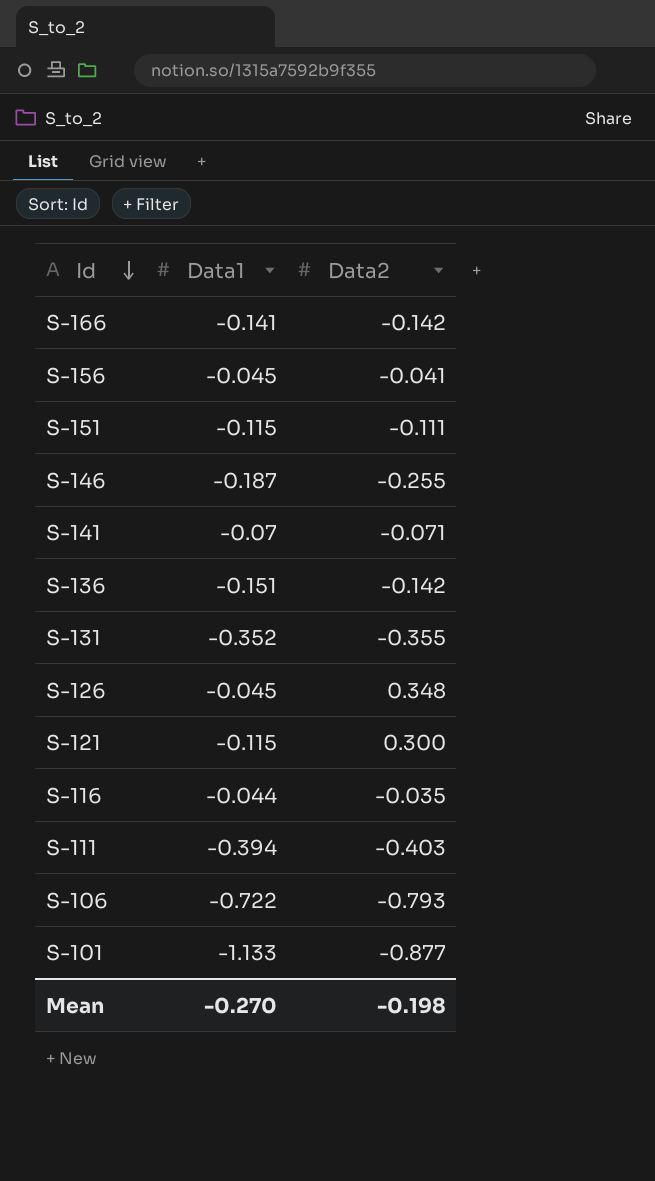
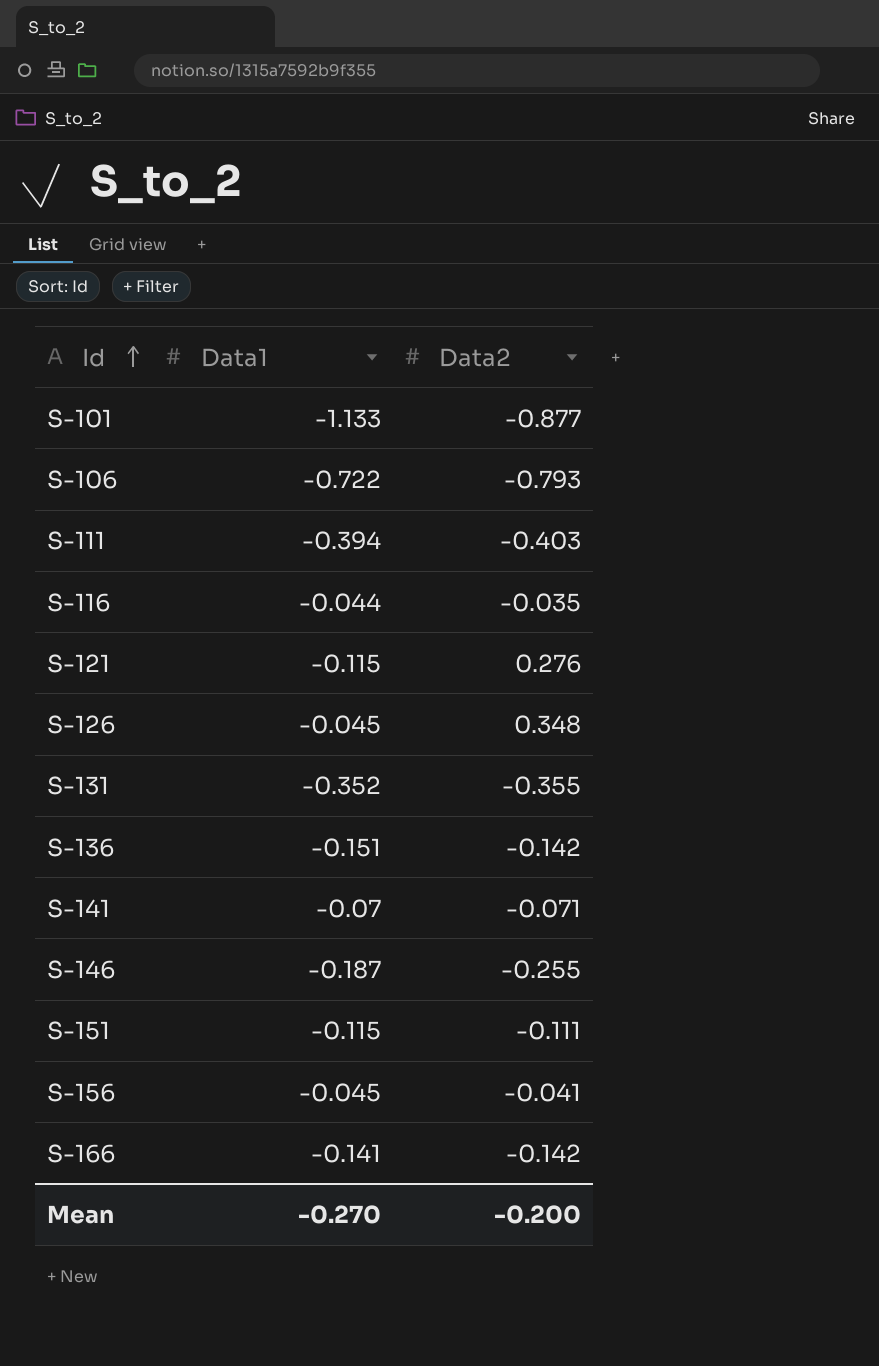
row order: Id descending -> Id ascending
S-121 | Data2: 0.300 -> 0.276
Mean | Data2: -0.198 -> -0.200

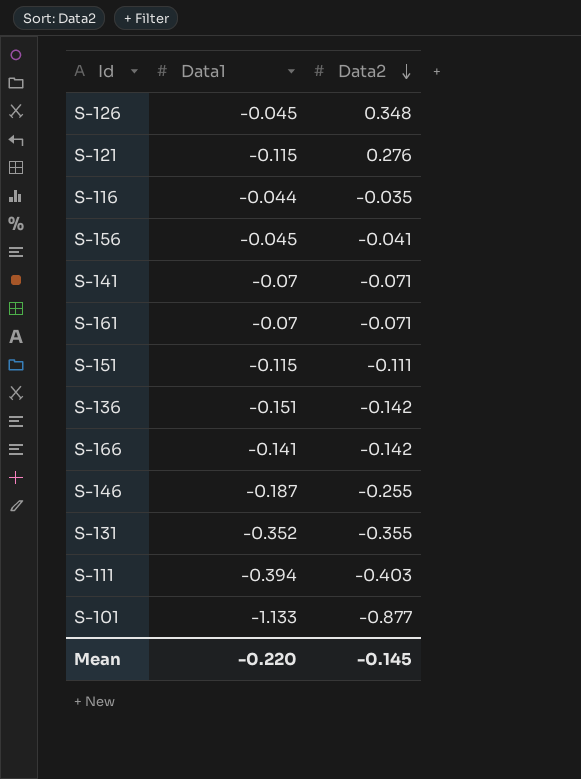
row order: Id ascending -> Data2 descending
row S-106: -0.722 | -0.793 -> none
row S-161: none -> -0.07 | -0.071
Mean | Data1: -0.270 -> -0.220
Mean | Data2: -0.200 -> -0.145

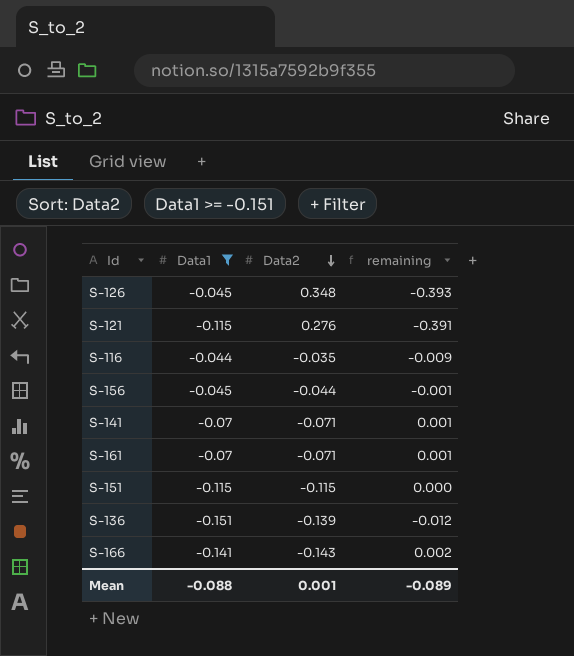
filter: none -> Data1 >= -0.151
column remaining | formula: none -> [Data1] - [Data2]
S-156 | Data2: -0.041 -> -0.044
S-151 | Data2: -0.111 -> -0.115
S-136 | Data2: -0.142 -> -0.139
S-166 | Data2: -0.142 -> -0.143
Mean | Data1: -0.220 -> -0.088
Mean | Data2: -0.145 -> 0.001

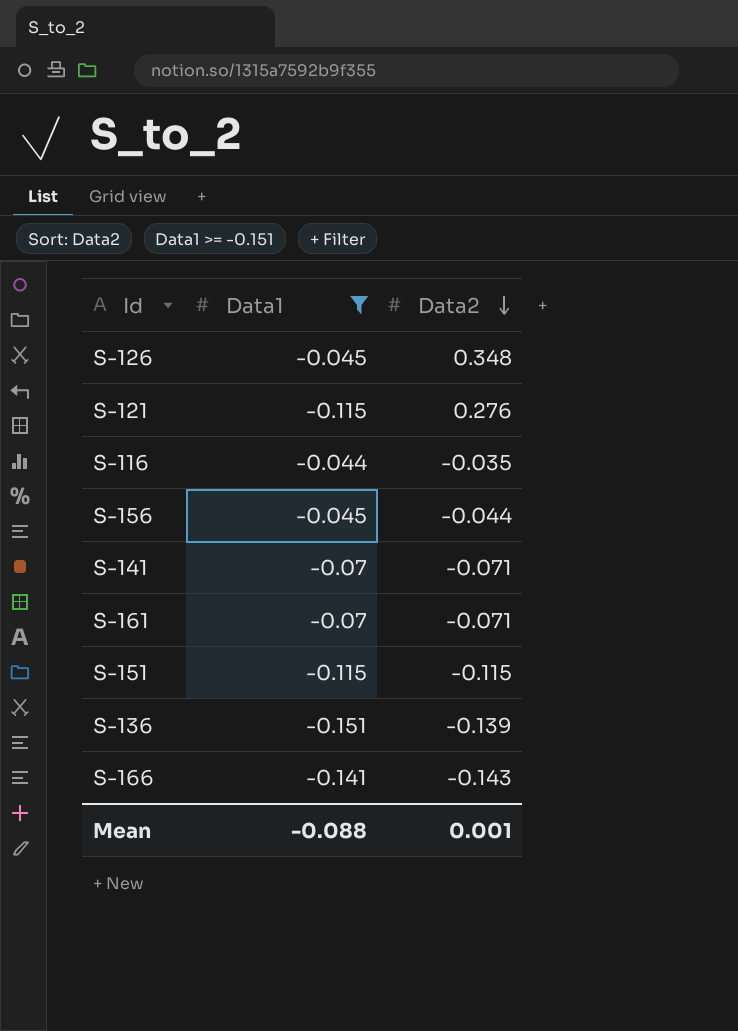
column remaining | formula: [Data1] - [Data2] -> none

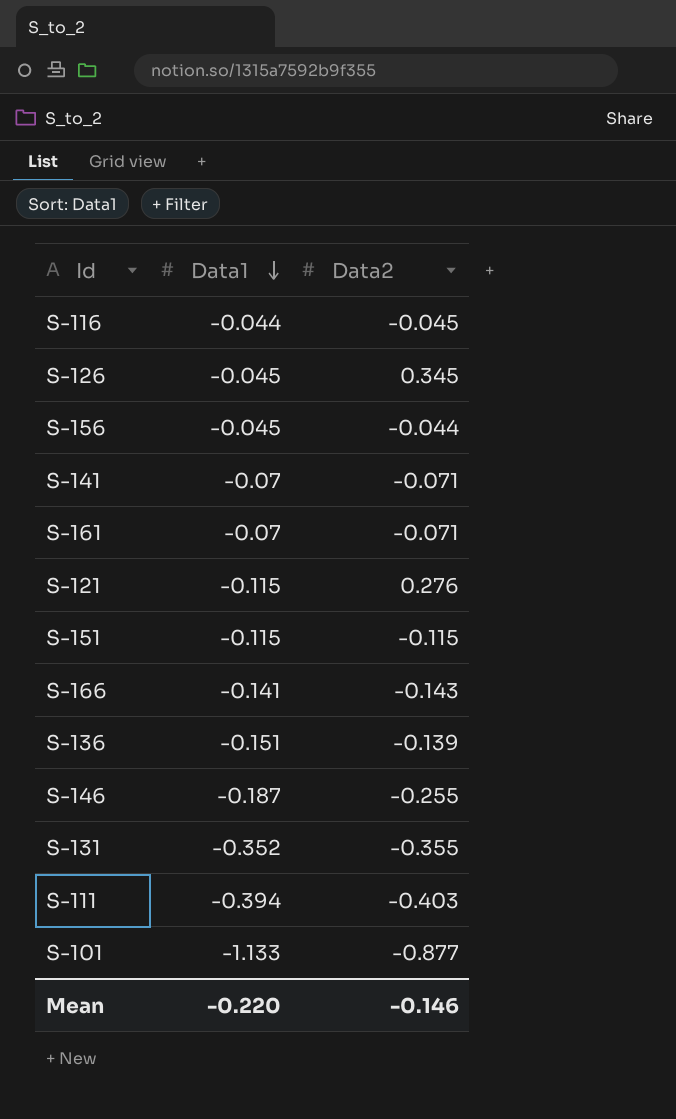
filter: Data1 >= -0.151 -> none
row order: Data2 descending -> Data1 descending
S-116 | Data2: -0.035 -> -0.045
S-126 | Data2: 0.348 -> 0.345
Mean | Data1: -0.088 -> -0.220
Mean | Data2: 0.001 -> -0.146

